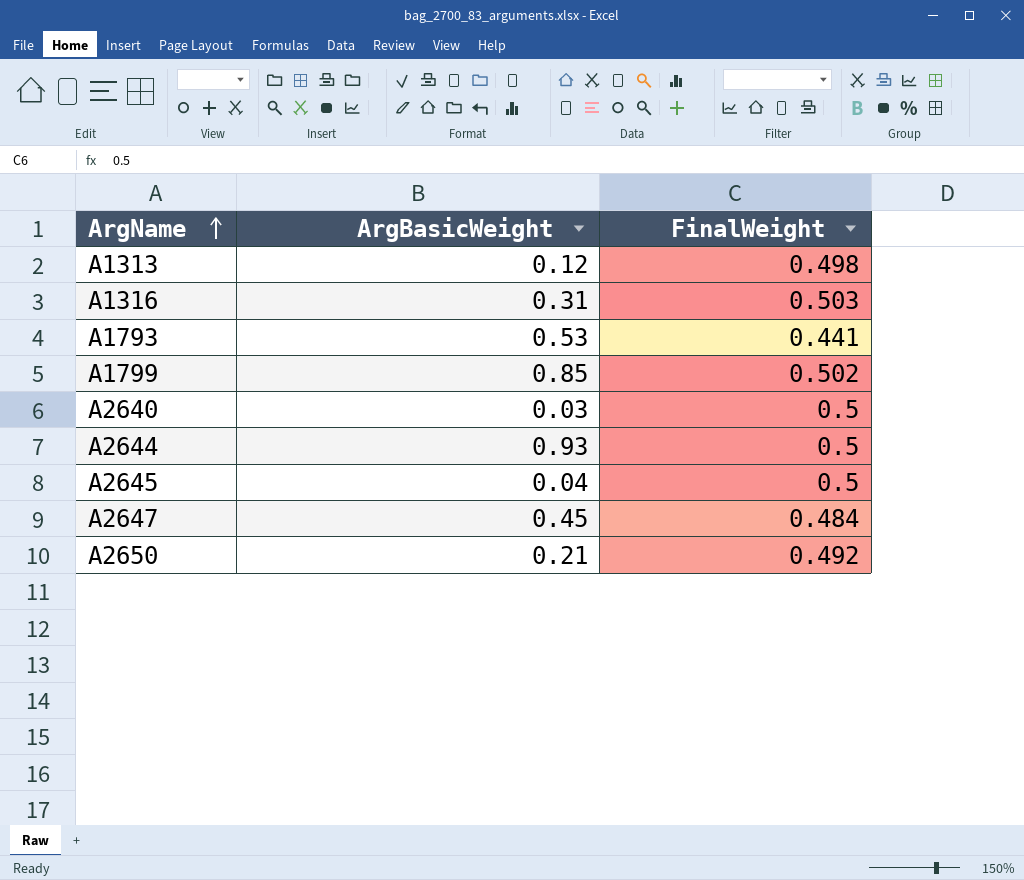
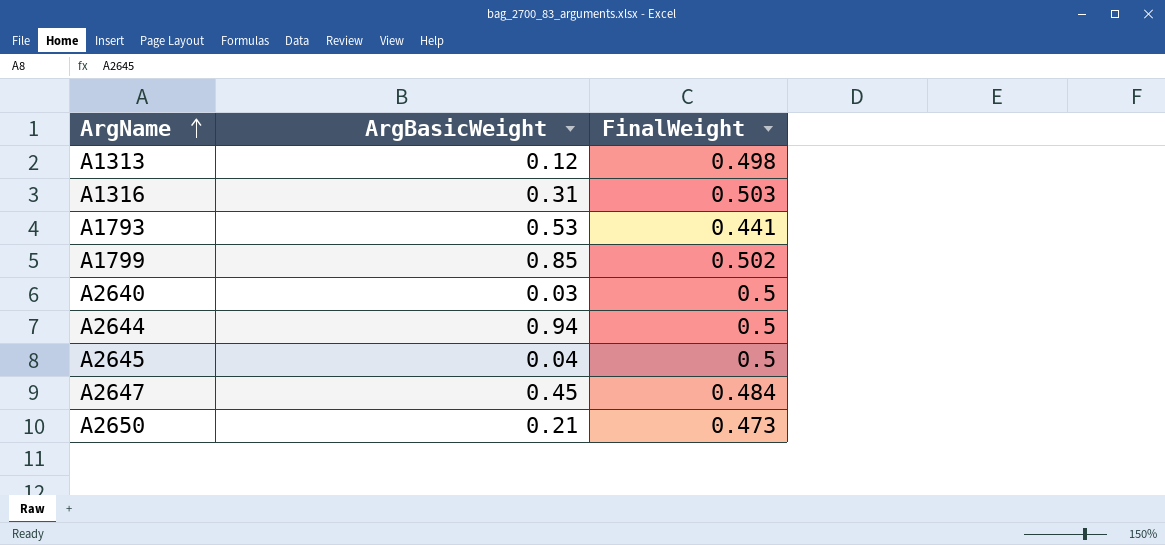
A2644 | ArgBasicWeight: 0.93 -> 0.94
A2650 | FinalWeight: 0.492 -> 0.473

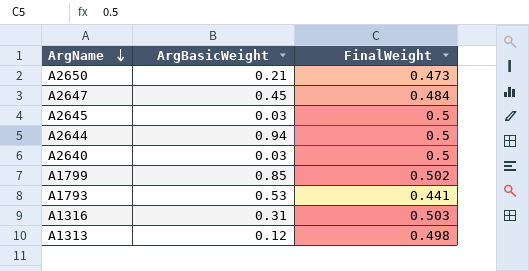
row order: ArgName ascending -> ArgName descending
A2645 | ArgBasicWeight: 0.04 -> 0.03

